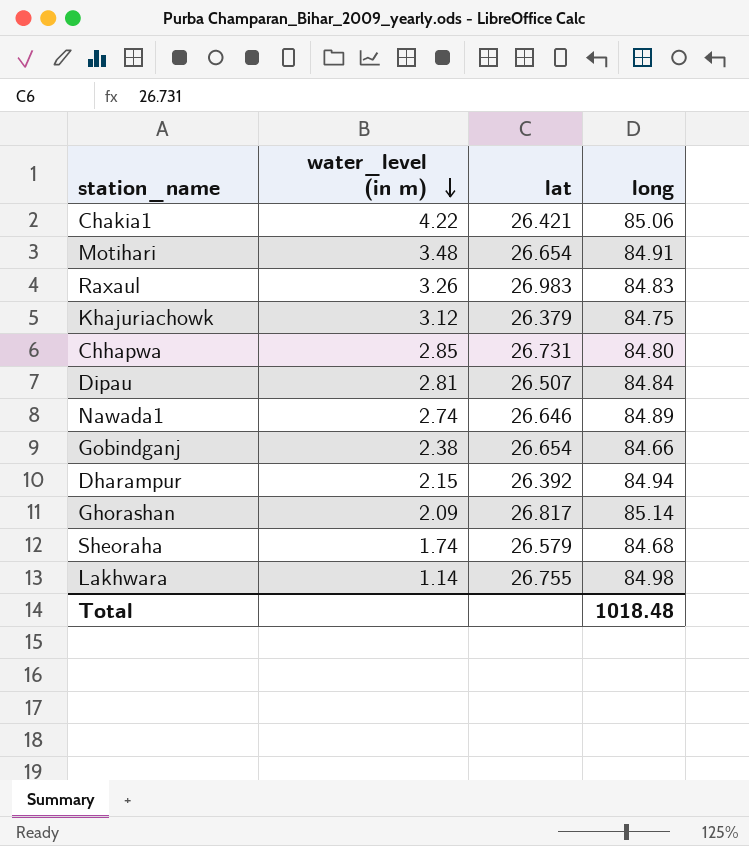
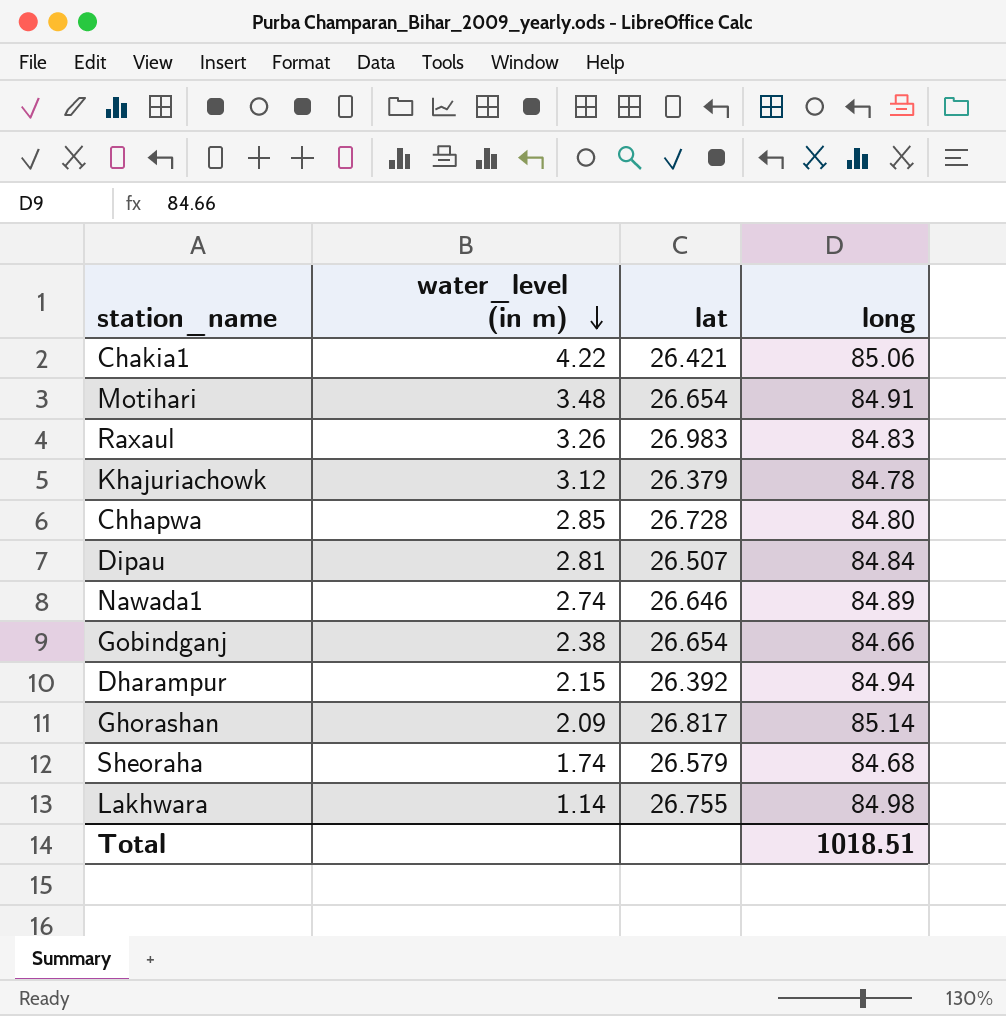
Khajuriachowk | long: 84.75 -> 84.78
Chhapwa | lat: 26.731 -> 26.728
Total | long: 1018.48 -> 1018.51

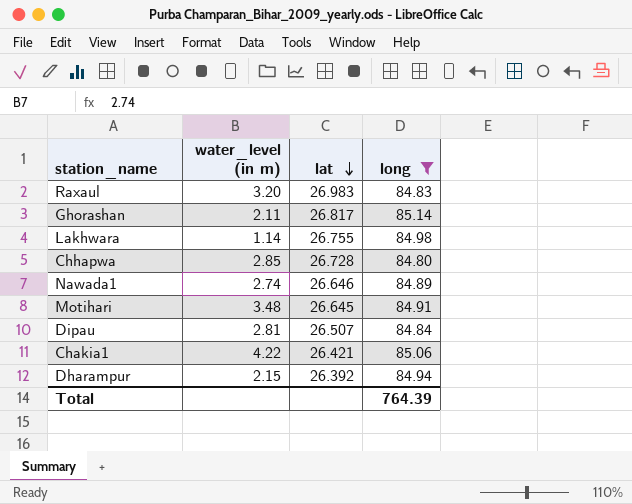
filter: none -> long >= 84.80
row order: water_level (in m) descending -> lat descending
Raxaul | water_level (in m): 3.26 -> 3.20
Ghorashan | water_level (in m): 2.09 -> 2.11
Motihari | lat: 26.654 -> 26.645
Total | long: 1018.51 -> 764.39

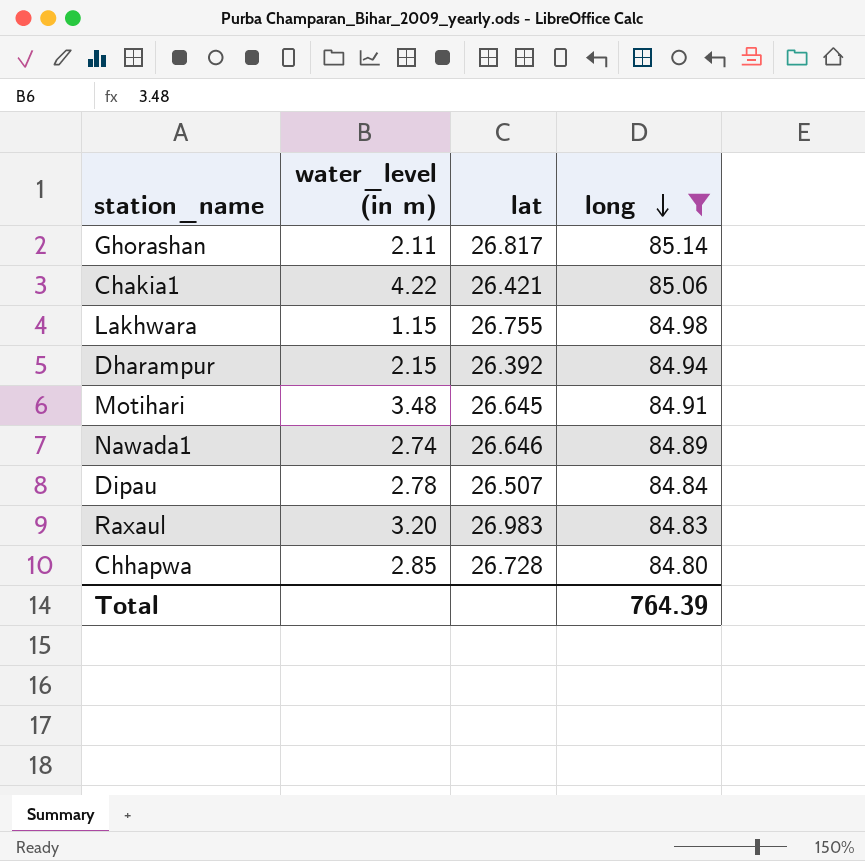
row order: lat descending -> long descending
Lakhwara | water_level (in m): 1.14 -> 1.15
Dipau | water_level (in m): 2.81 -> 2.78

